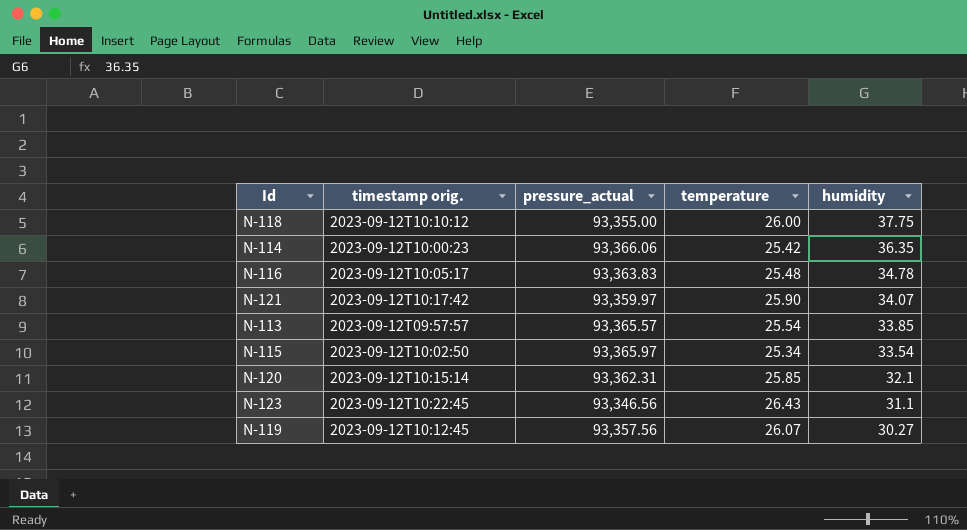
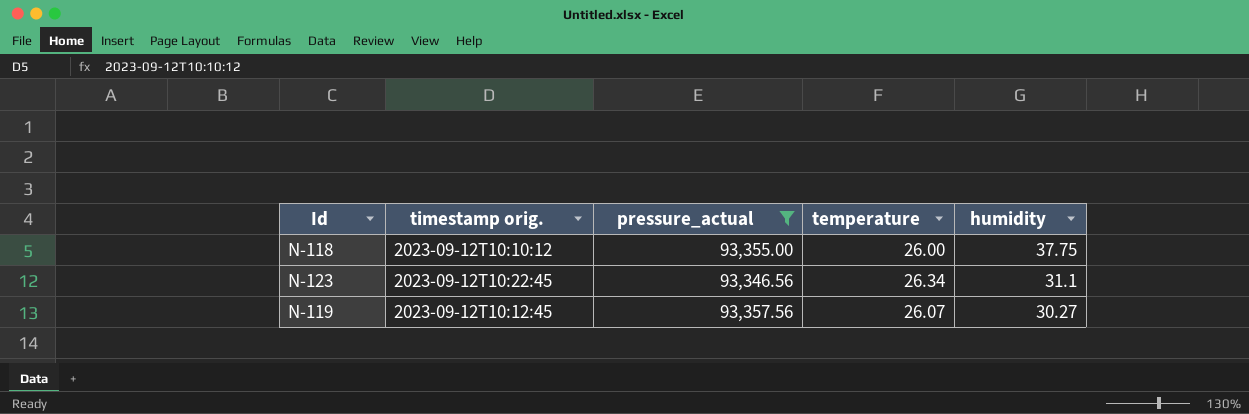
filter: none -> pressure_actual <= 93,357.56
N-123 | temperature: 26.43 -> 26.34

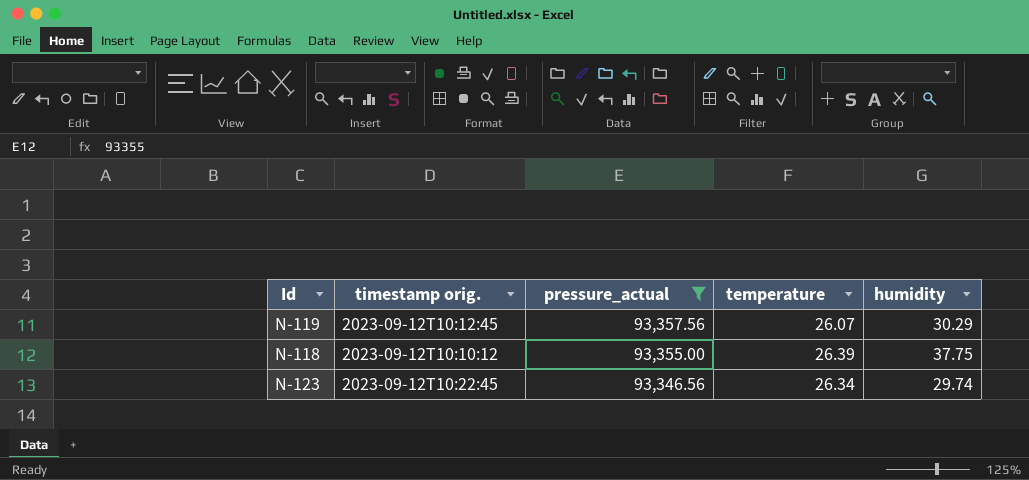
row order: humidity descending -> pressure_actual descending
N-119 | humidity: 30.27 -> 30.29
N-118 | temperature: 26.00 -> 26.39
N-123 | humidity: 31.1 -> 29.74

